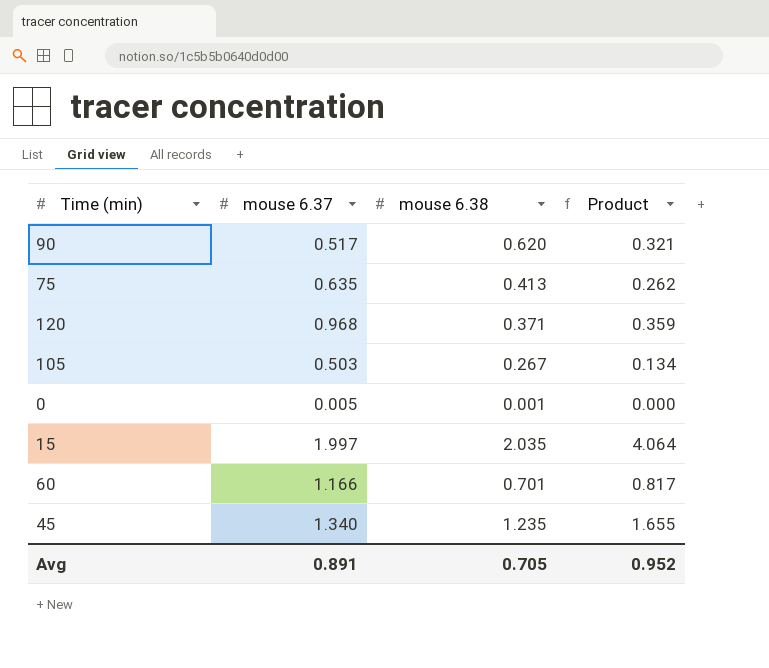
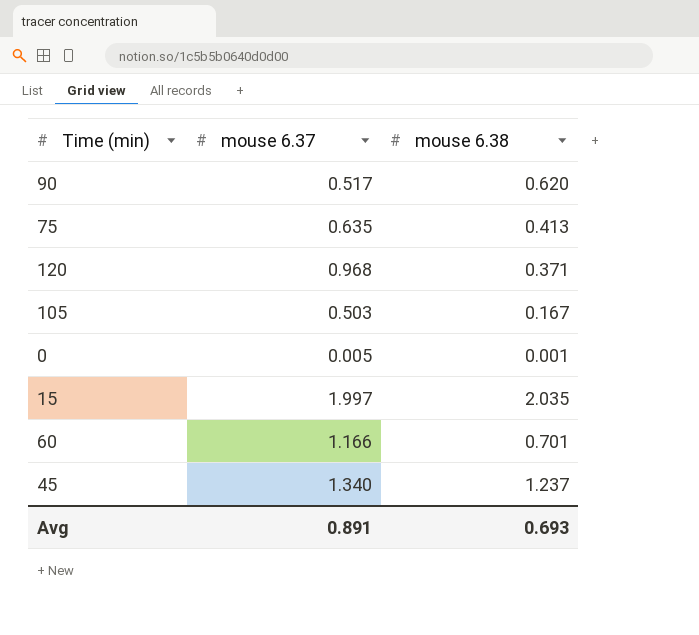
column Product | formula: [mouse 6.37] * [mouse 6.38] -> none
105 | mouse 6.38: 0.267 -> 0.167
45 | mouse 6.38: 1.235 -> 1.237
Avg | mouse 6.38: 0.705 -> 0.693

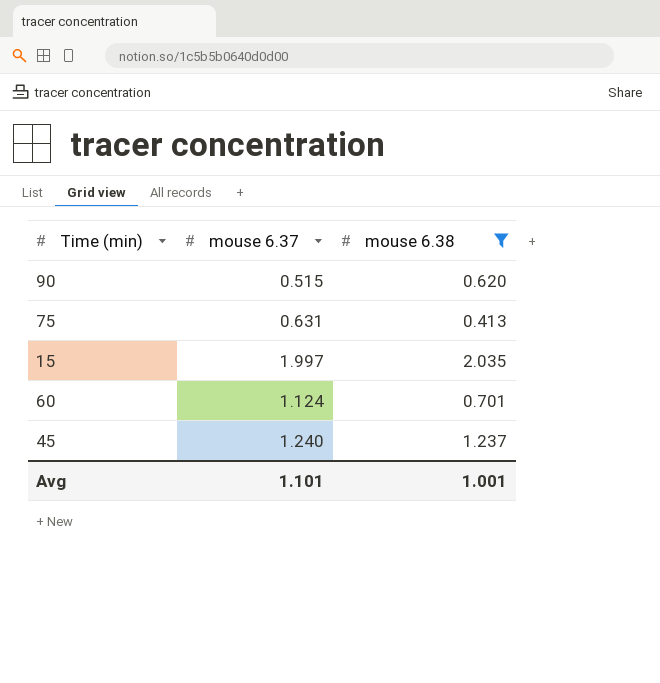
filter: none -> mouse 6.38 >= 0.413
90 | mouse 6.37: 0.517 -> 0.515
75 | mouse 6.37: 0.635 -> 0.631
60 | mouse 6.37: 1.166 -> 1.124
45 | mouse 6.37: 1.340 -> 1.240
Avg | mouse 6.37: 0.891 -> 1.101
Avg | mouse 6.38: 0.693 -> 1.001

